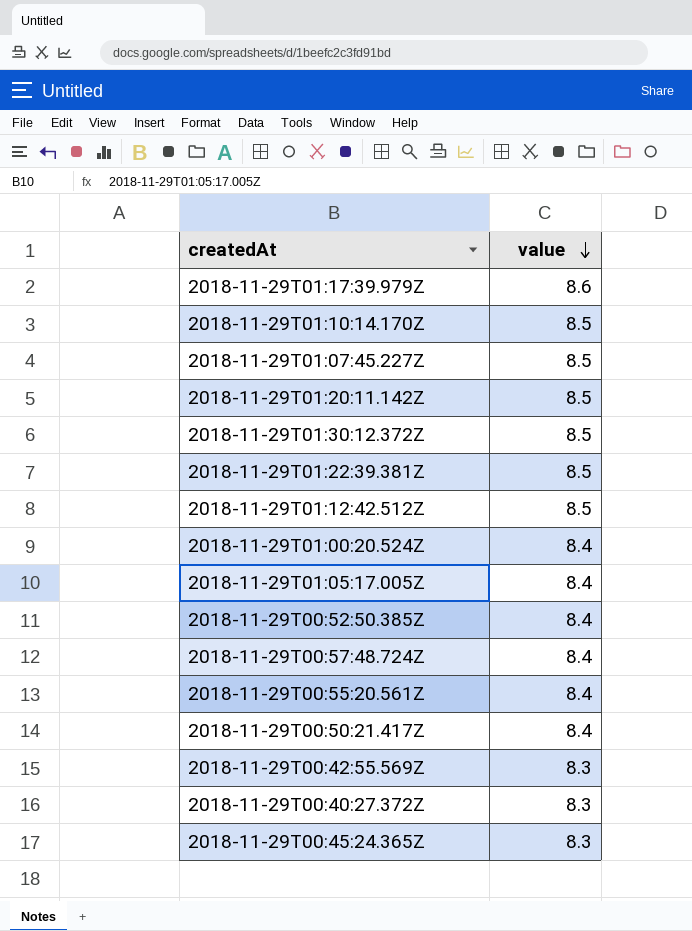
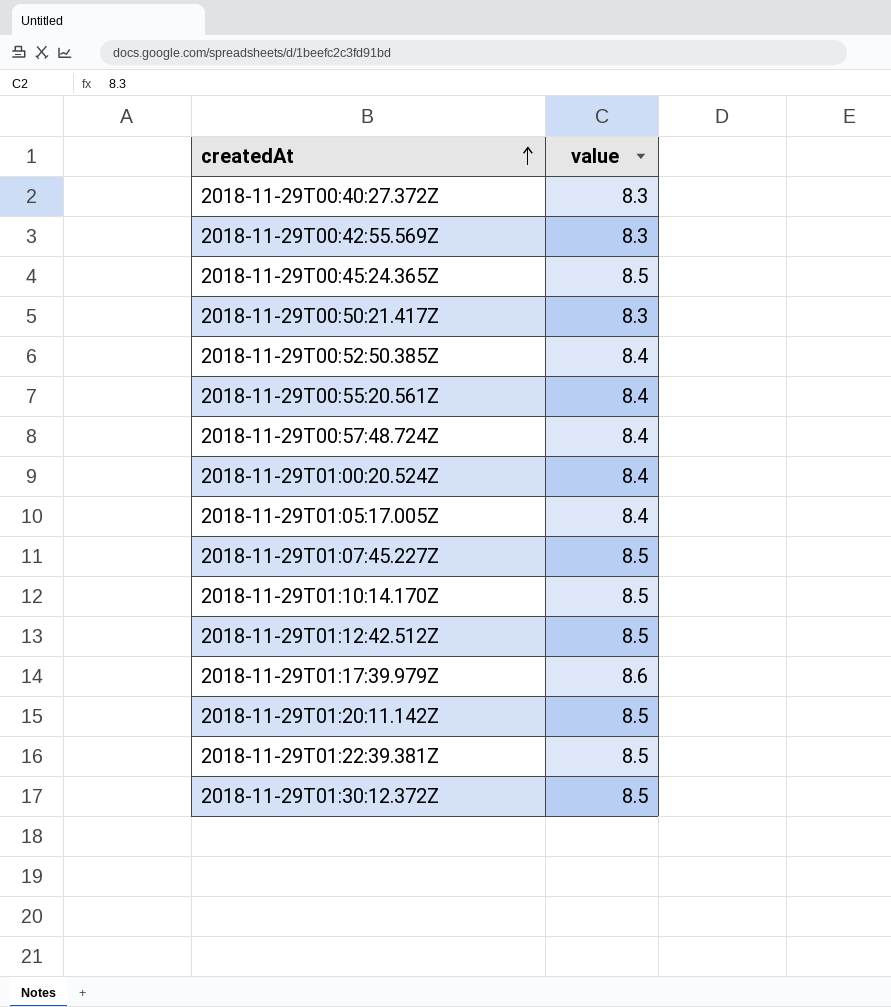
row order: value descending -> createdAt ascending
2018-11-29T00:45:24.365Z | value: 8.3 -> 8.5
2018-11-29T00:50:21.417Z | value: 8.4 -> 8.3

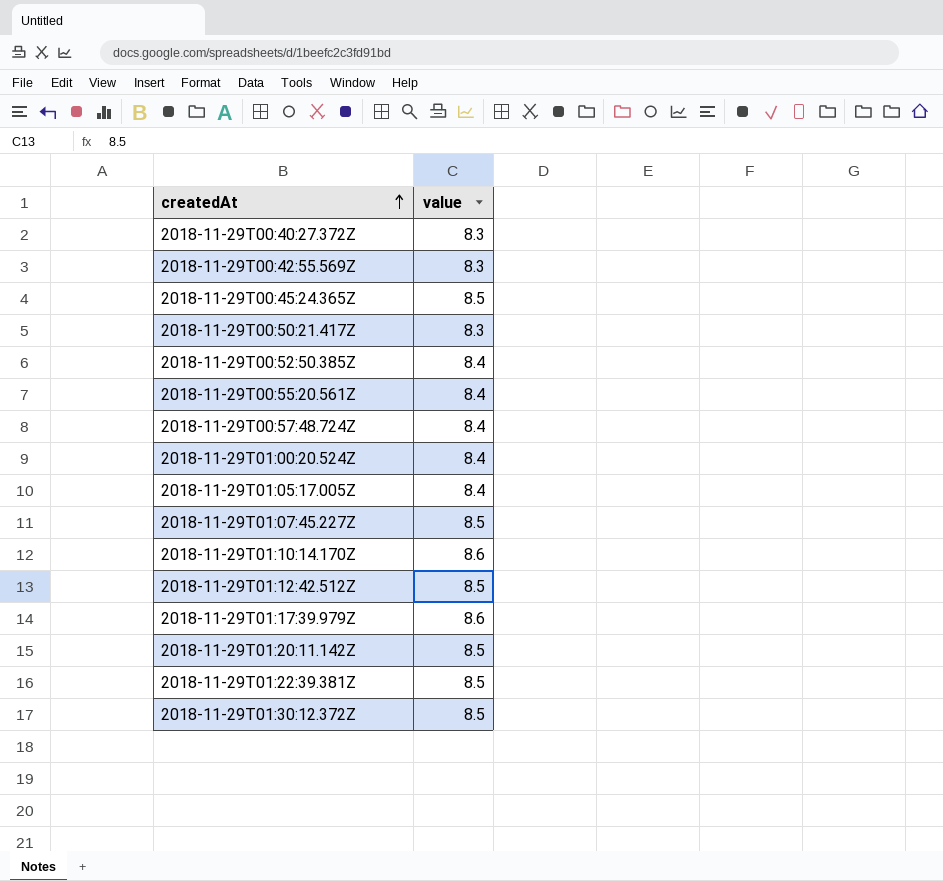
2018-11-29T01:10:14.170Z | value: 8.5 -> 8.6

